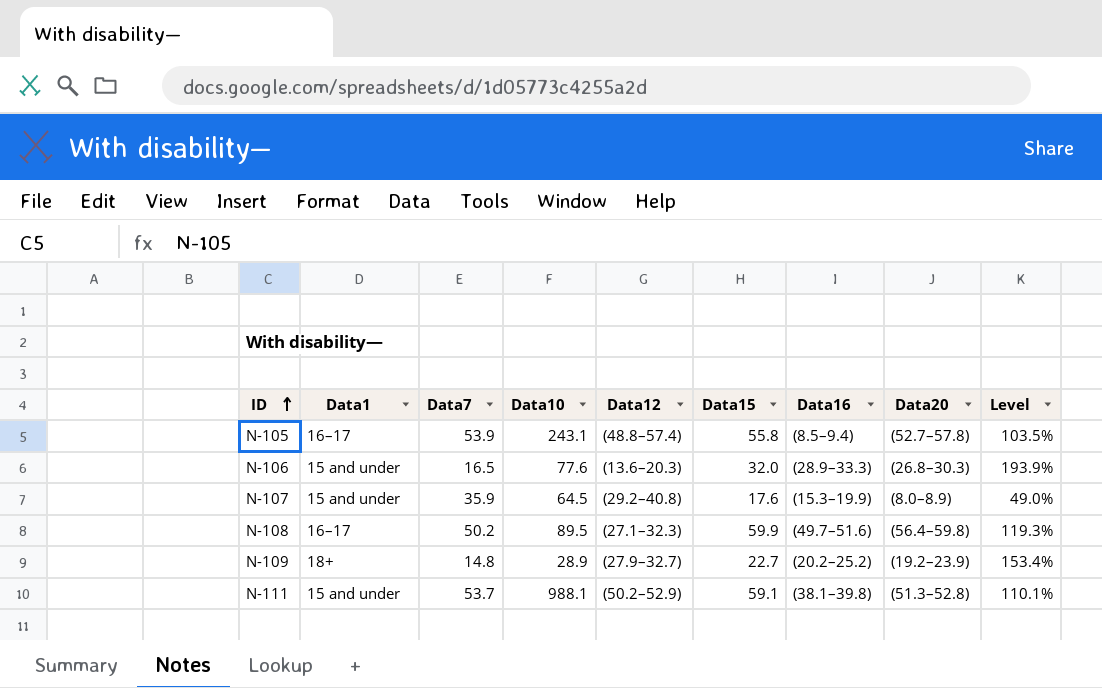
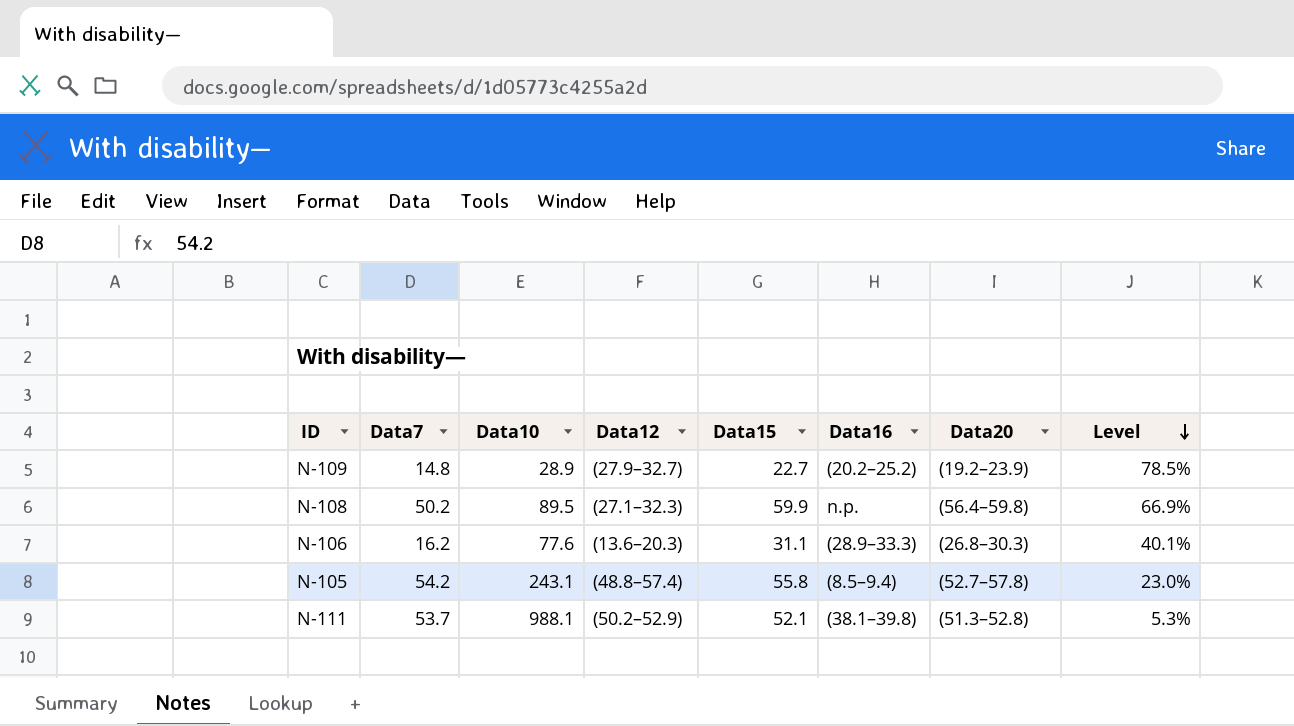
row order: ID ascending -> Level descending
column Data1 | position: 2 -> none
column Level | formula: [Data15] / [Data7] -> [Data15] / [Data10]
row N-107: 15 and under | 35.9 | 64.5 | (29.2–40.8) | 17.6 | (15.3–19.9) | (8.0–8.9) | 49.0% -> none
N-108 | Data16: (49.7–51.6) -> n.p.
N-106 | Data7: 16.5 -> 16.2
N-106 | Data15: 32.0 -> 31.1
N-105 | Data7: 53.9 -> 54.2
N-111 | Data15: 59.1 -> 52.1

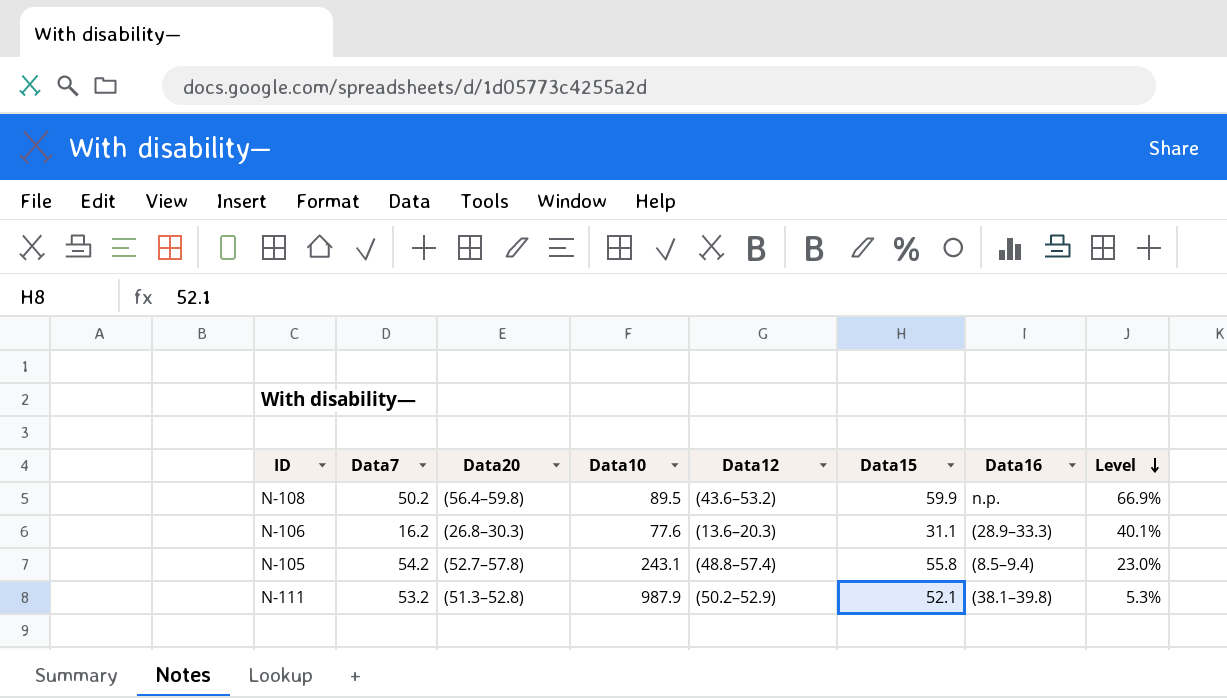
column Data20 | position: 7 -> 3
row N-109: 14.8 | 28.9 | (27.9–32.7) | 22.7 | (20.2–25.2) | (19.2–23.9) | 78.5% -> none
N-108 | Data12: (27.1–32.3) -> (43.6–53.2)
N-111 | Data7: 53.7 -> 53.2
N-111 | Data10: 988.1 -> 987.9

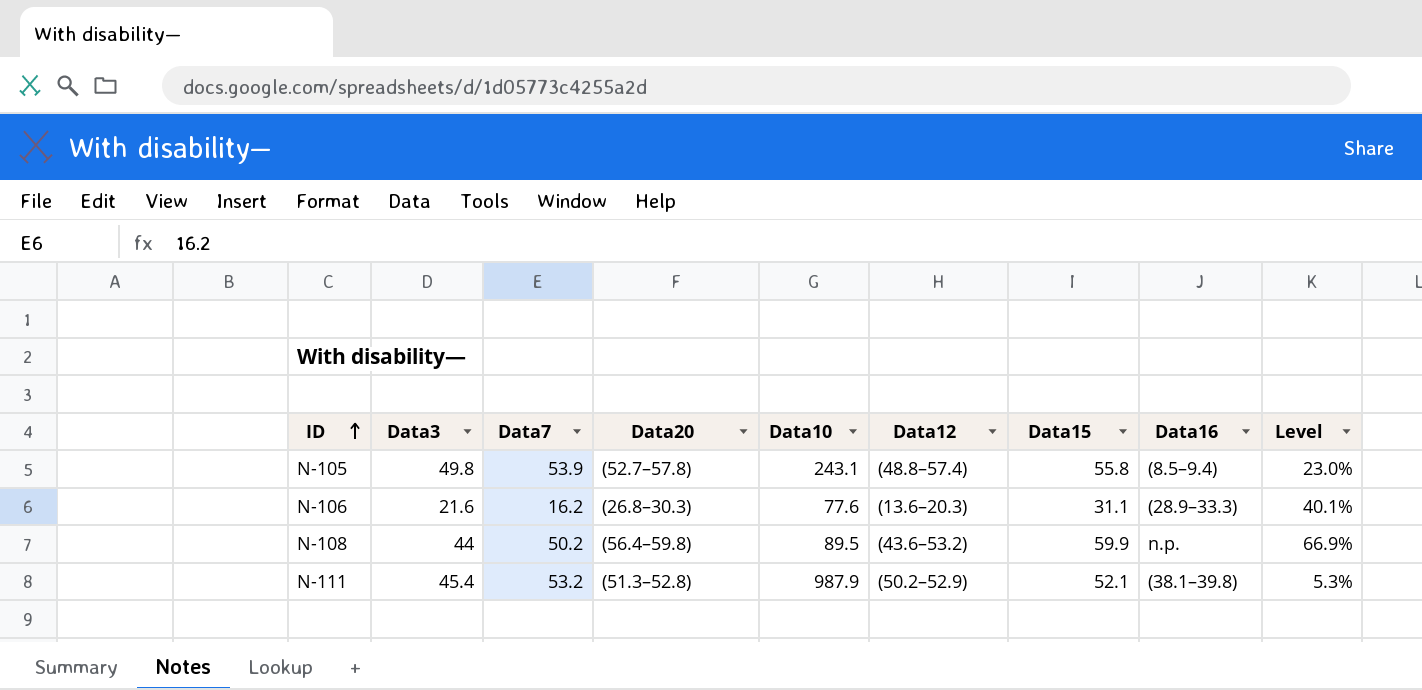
row order: Level descending -> ID ascending
column Data3 | position: none -> 2
N-105 | Data7: 54.2 -> 53.9

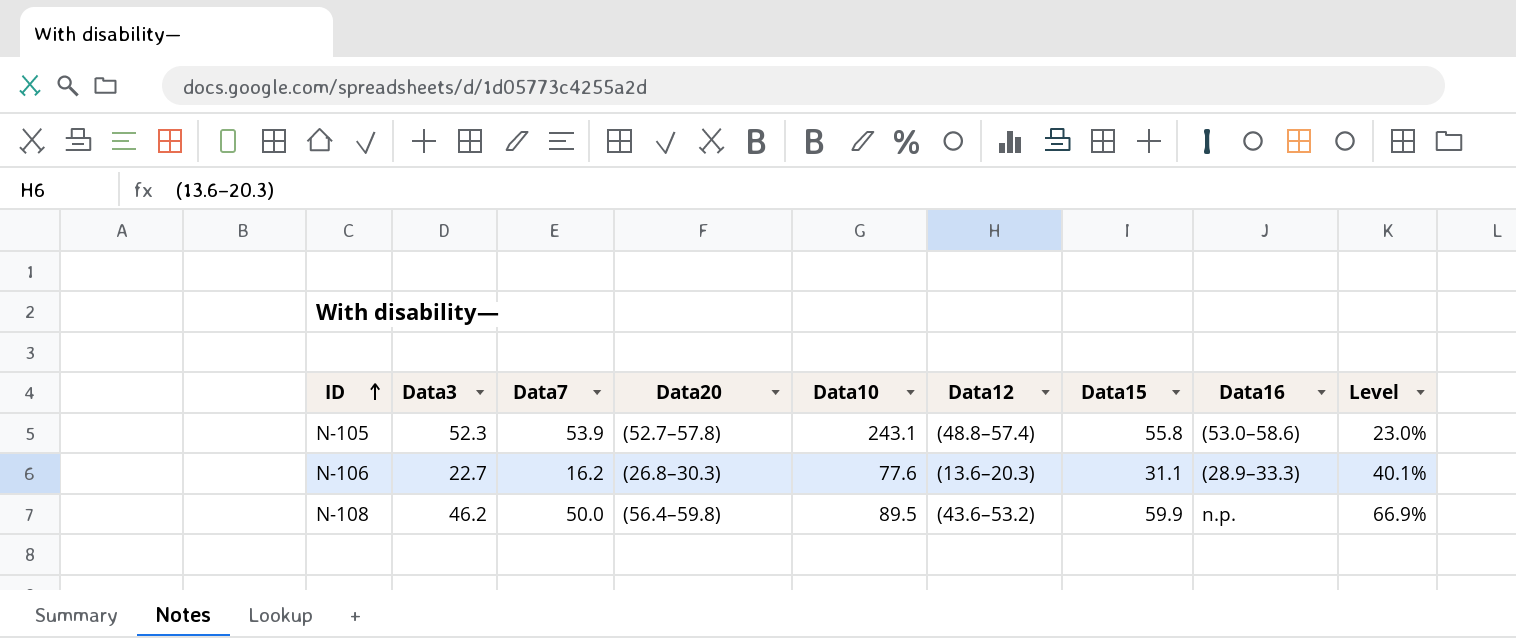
row N-111: 45.4 | 53.2 | (51.3–52.8) | 987.9 | (50.2–52.9) | 52.1 | (38.1–39.8) | 5.3% -> none
N-105 | Data3: 49.8 -> 52.3
N-105 | Data16: (8.5–9.4) -> (53.0–58.6)
N-106 | Data3: 21.6 -> 22.7
N-108 | Data3: 44 -> 46.2
N-108 | Data7: 50.2 -> 50.0

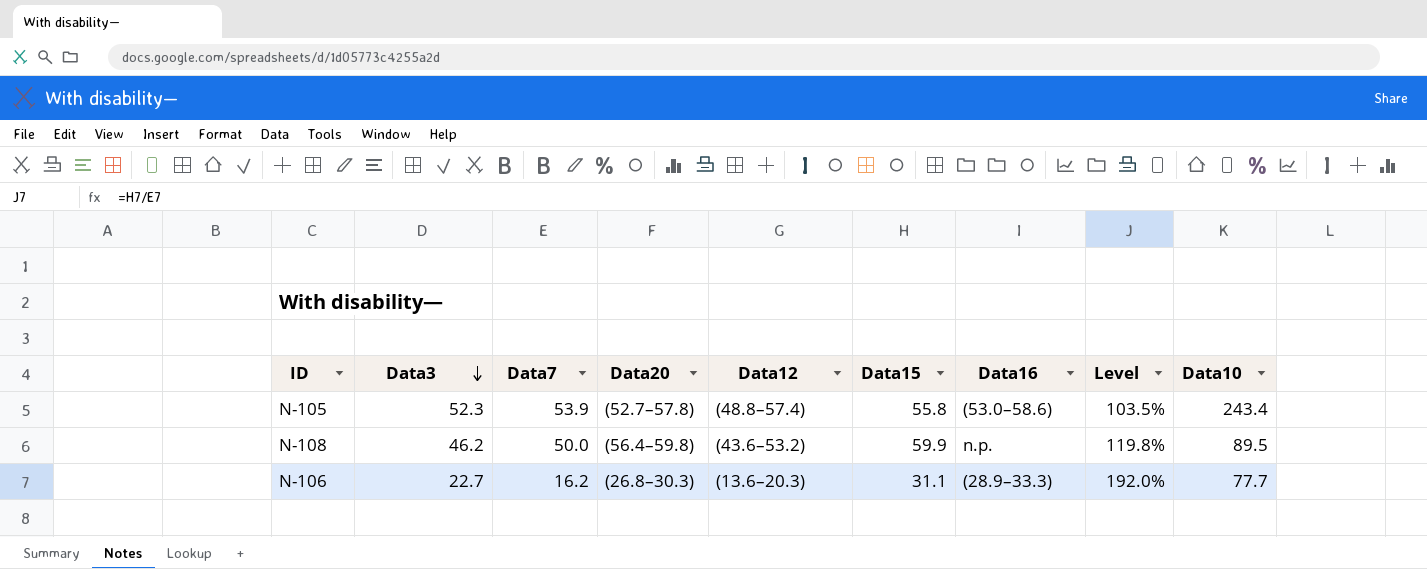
row order: ID ascending -> Data3 descending
column Level | formula: [Data15] / [Data10] -> [Data15] / [Data7]
column Data10 | position: 5 -> 9
N-105 | Data10: 243.1 -> 243.4
N-106 | Data10: 77.6 -> 77.7

